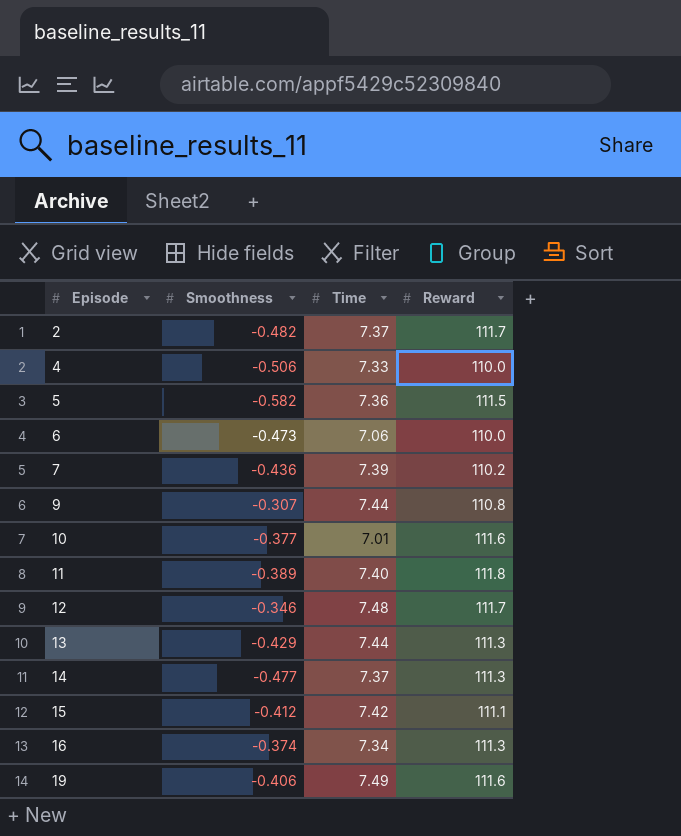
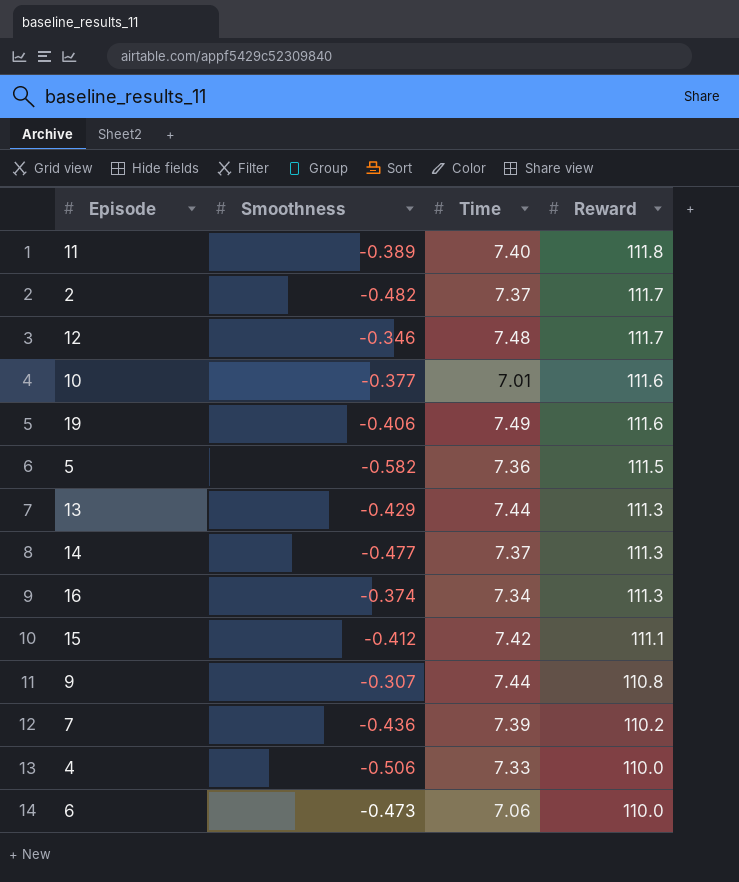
row order: Episode ascending -> Reward descending

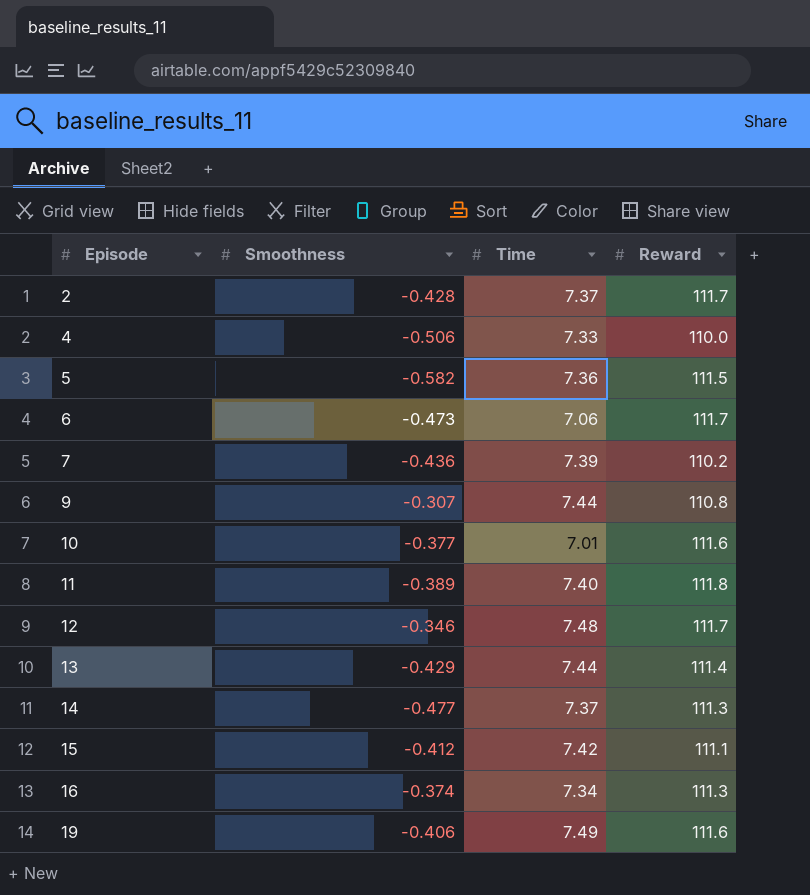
row order: Reward descending -> Episode ascending
2 | Smoothness: -0.482 -> -0.428
6 | Reward: 110.0 -> 111.7
13 | Reward: 111.3 -> 111.4

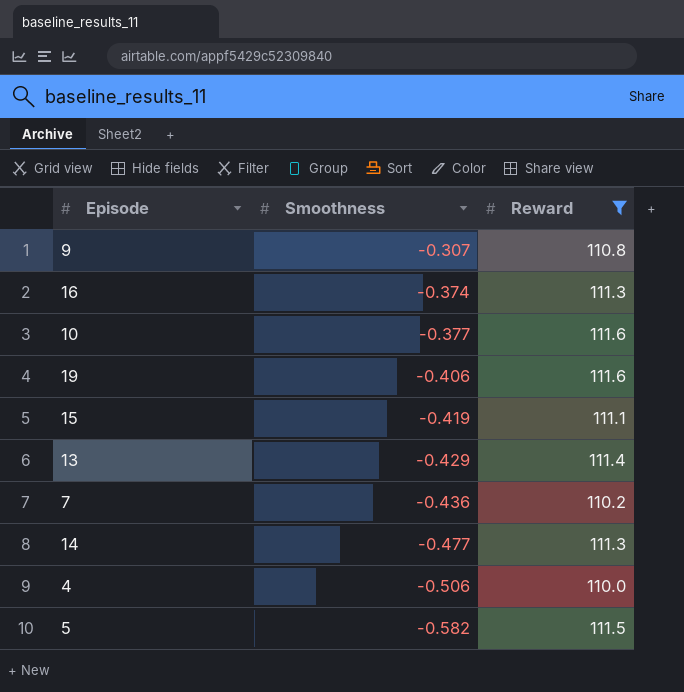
filter: none -> Reward <= 111.6
row order: Episode ascending -> Smoothness descending
column Time | position: 3 -> none
15 | Smoothness: -0.412 -> -0.419

